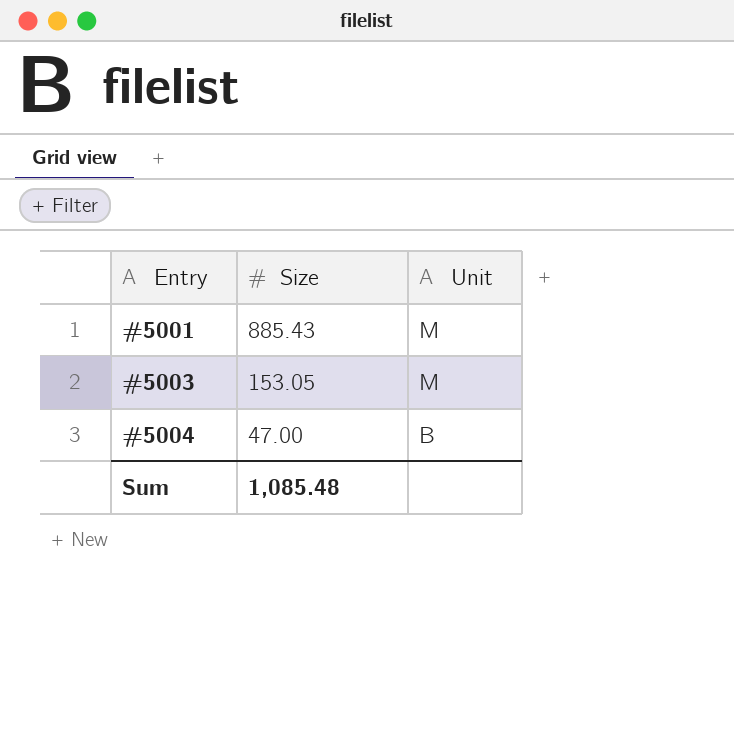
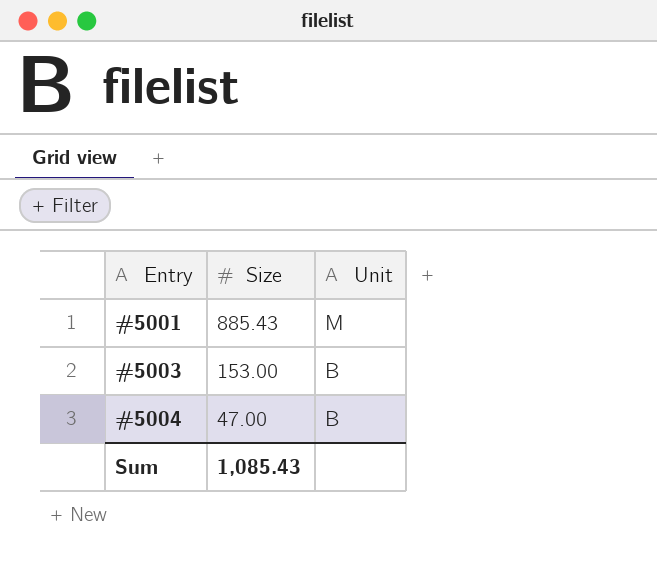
#5003 | Size: 153.05 -> 153.00
#5003 | Unit: M -> B
Sum | Size: 1,085.48 -> 1,085.43

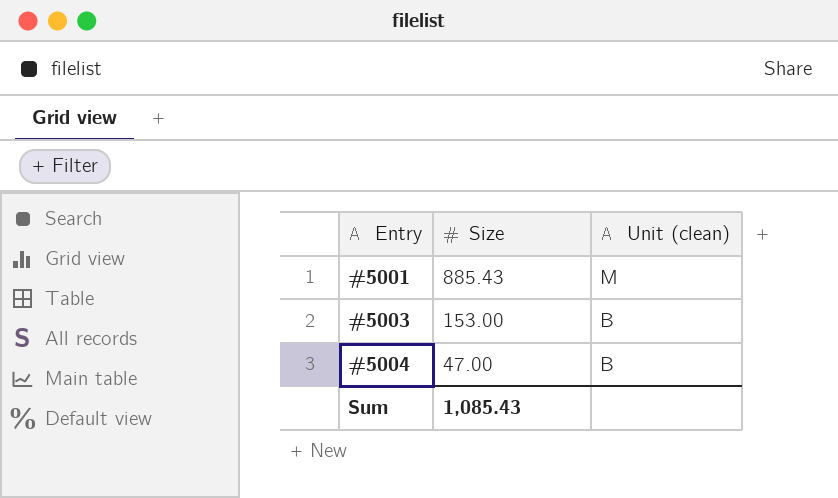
column name: Unit -> Unit (clean)

